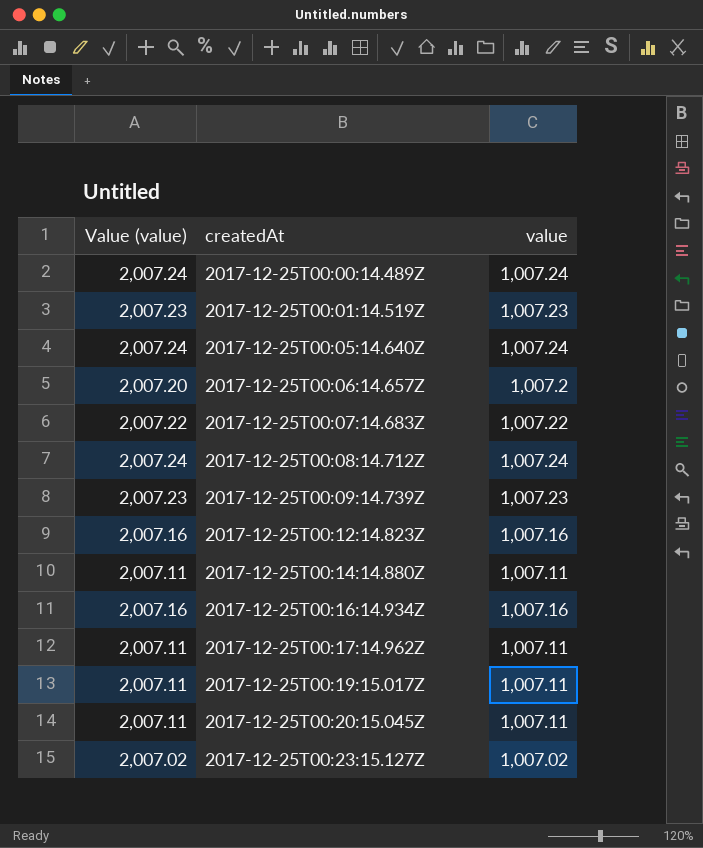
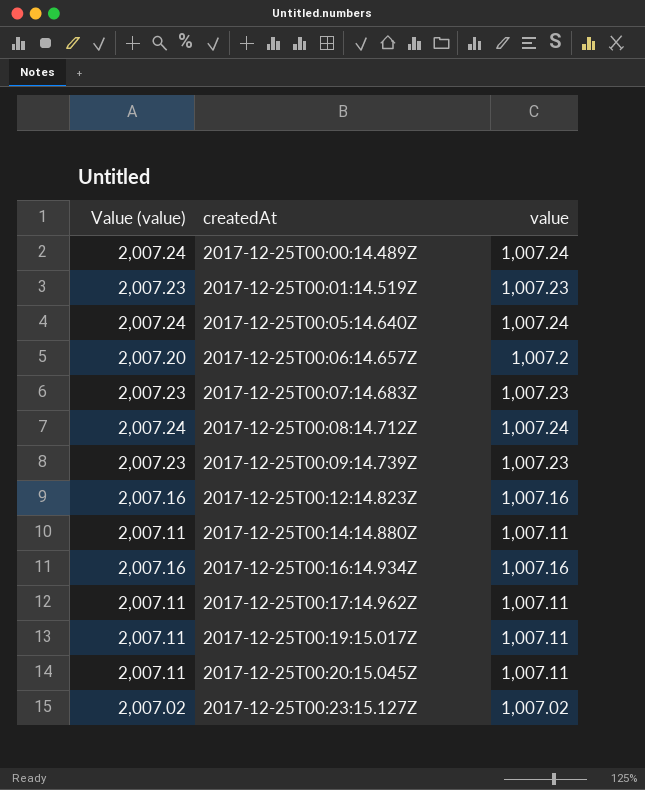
2017-12-25T00:07:14.683Z | Value (value): 2,007.22 -> 2,007.23
2017-12-25T00:07:14.683Z | value: 1,007.22 -> 1,007.23

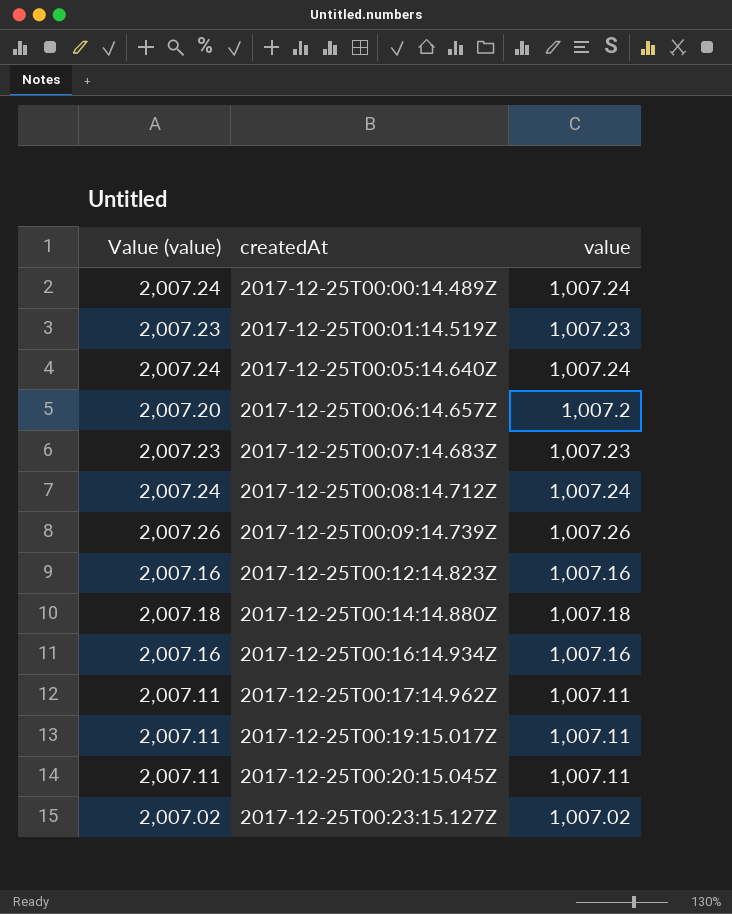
2017-12-25T00:09:14.739Z | Value (value): 2,007.23 -> 2,007.26
2017-12-25T00:09:14.739Z | value: 1,007.23 -> 1,007.26
2017-12-25T00:14:14.880Z | Value (value): 2,007.11 -> 2,007.18
2017-12-25T00:14:14.880Z | value: 1,007.11 -> 1,007.18

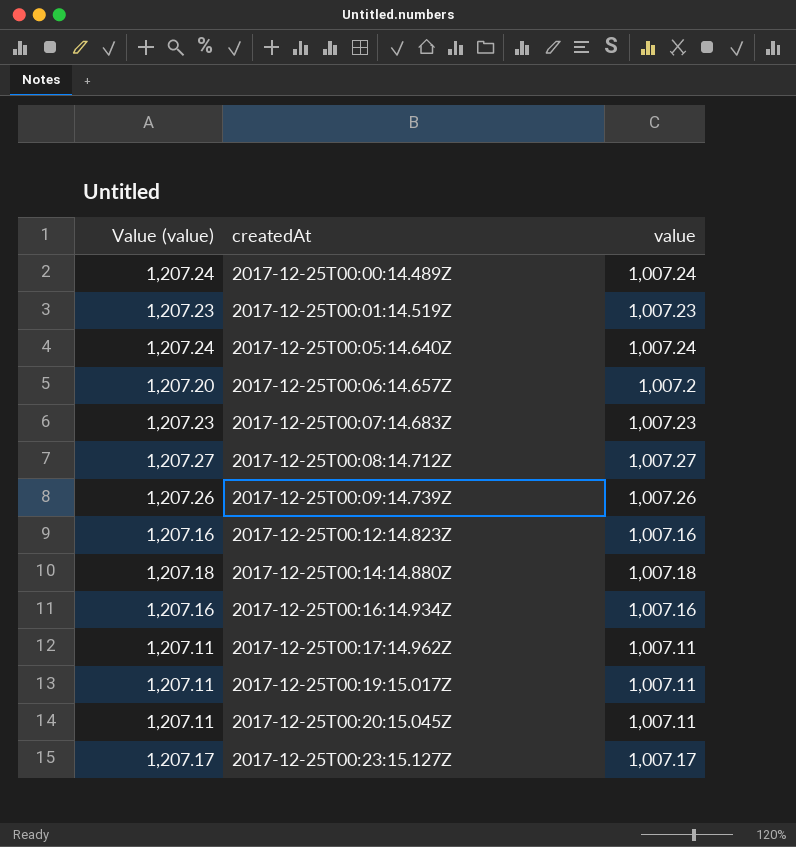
column Value (value) | formula: [value] + 1000 -> [value] + 200
2017-12-25T00:08:14.712Z | value: 1,007.24 -> 1,007.27
2017-12-25T00:23:15.127Z | value: 1,007.02 -> 1,007.17

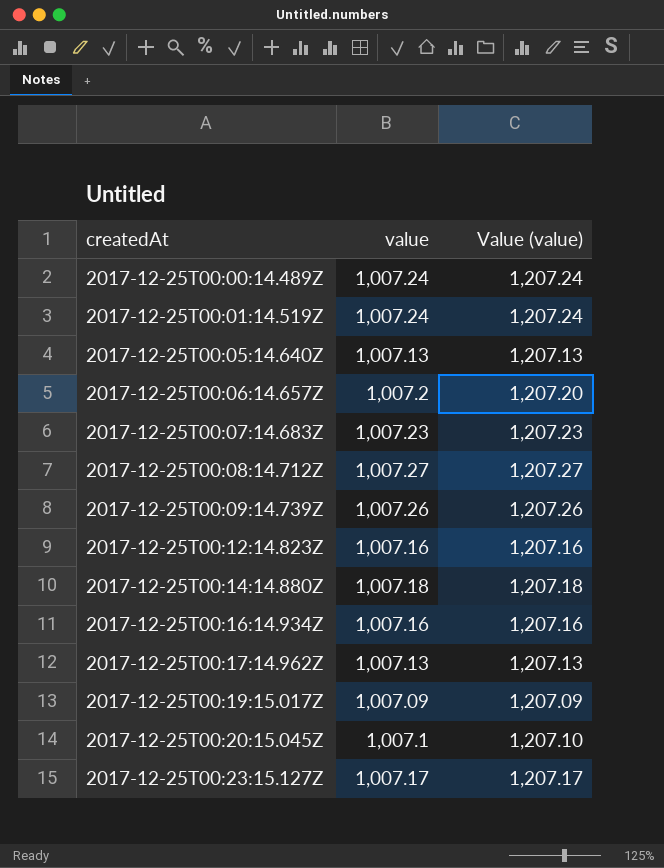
column Value (value) | position: 1 -> 3
2017-12-25T00:01:14.519Z | value: 1,007.23 -> 1,007.24
2017-12-25T00:01:14.519Z | Value (value): 1,207.23 -> 1,207.24
2017-12-25T00:05:14.640Z | value: 1,007.24 -> 1,007.13
2017-12-25T00:05:14.640Z | Value (value): 1,207.24 -> 1,207.13
2017-12-25T00:17:14.962Z | value: 1,007.11 -> 1,007.13
2017-12-25T00:17:14.962Z | Value (value): 1,207.11 -> 1,207.13
2017-12-25T00:19:15.017Z | value: 1,007.11 -> 1,007.09
2017-12-25T00:19:15.017Z | Value (value): 1,207.11 -> 1,207.09
2017-12-25T00:20:15.045Z | value: 1,007.11 -> 1,007.1
2017-12-25T00:20:15.045Z | Value (value): 1,207.11 -> 1,207.10

